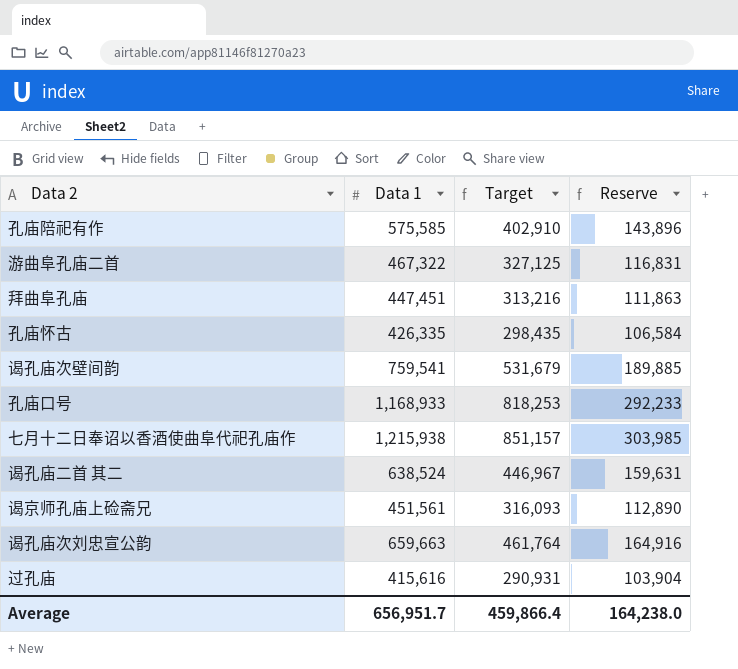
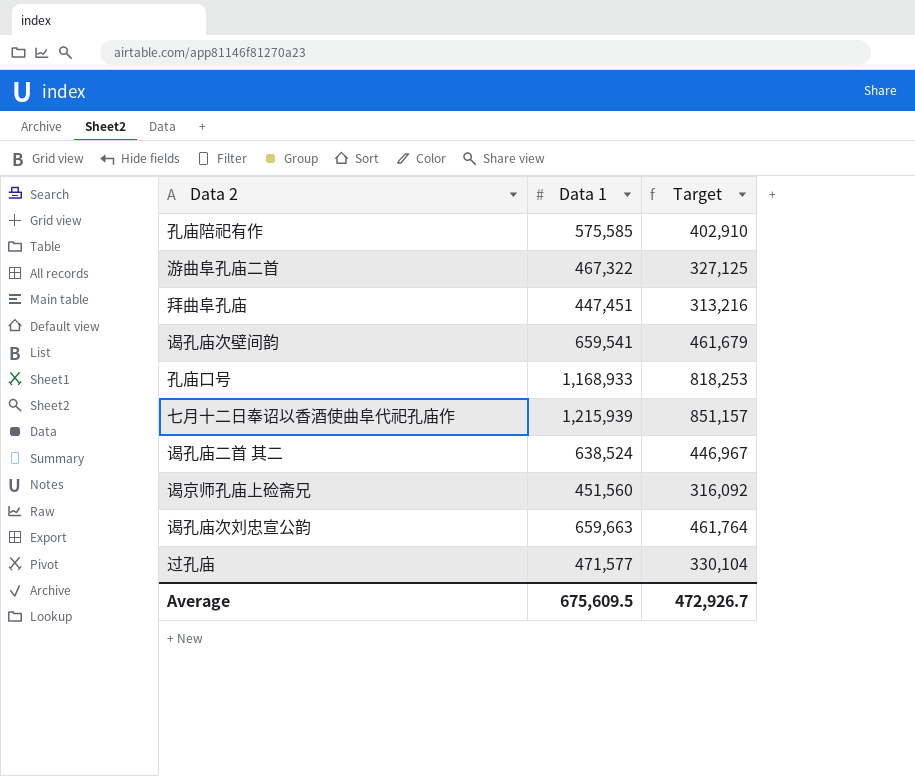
column Reserve | formula: [Data 1] * 0.25 -> none
row 孔庙怀古: 426,335 | 298,435 | 106,584 -> none
谒孔庙次壁间韵 | Data 1: 759,541 -> 659,541
谒孔庙次壁间韵 | Target: 531,679 -> 461,679
七月十二日奉诏以香酒使曲阜代祀孔庙作 | Data 1: 1,215,938 -> 1,215,939
谒京师孔庙上硷斋兄 | Data 1: 451,561 -> 451,560
谒京师孔庙上硷斋兄 | Target: 316,093 -> 316,092
过孔庙 | Data 1: 415,616 -> 471,577
过孔庙 | Target: 290,931 -> 330,104
Average | Data 1: 656,951.7 -> 675,609.5
Average | Target: 459,866.4 -> 472,926.7

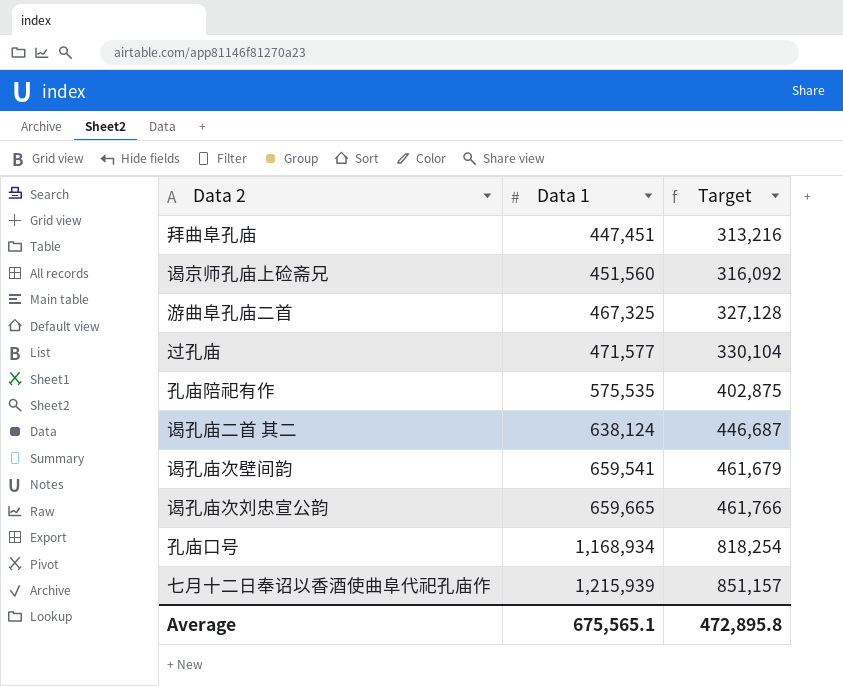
row order: none -> Data 1 ascending
游曲阜孔庙二首 | Data 1: 467,322 -> 467,325
游曲阜孔庙二首 | Target: 327,125 -> 327,128
孔庙陪祀有作 | Data 1: 575,585 -> 575,535
孔庙陪祀有作 | Target: 402,910 -> 402,875
谒孔庙二首 其二 | Data 1: 638,524 -> 638,124
谒孔庙二首 其二 | Target: 446,967 -> 446,687
谒孔庙次刘忠宣公韵 | Data 1: 659,663 -> 659,665
谒孔庙次刘忠宣公韵 | Target: 461,764 -> 461,766
孔庙口号 | Data 1: 1,168,933 -> 1,168,934
孔庙口号 | Target: 818,253 -> 818,254
Average | Data 1: 675,609.5 -> 675,565.1
Average | Target: 472,926.7 -> 472,895.8

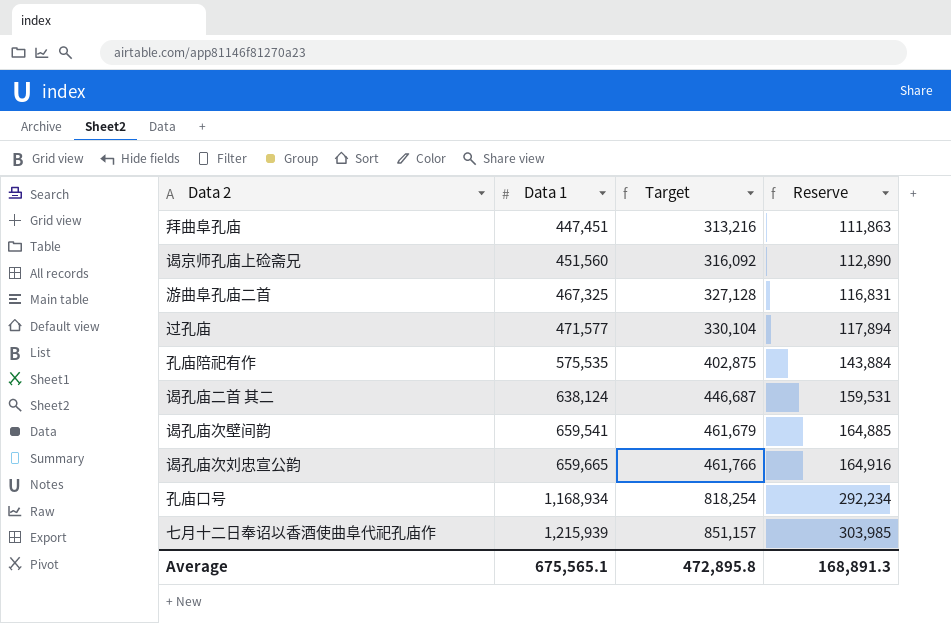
column Reserve | formula: none -> [Data 1] * 0.25

